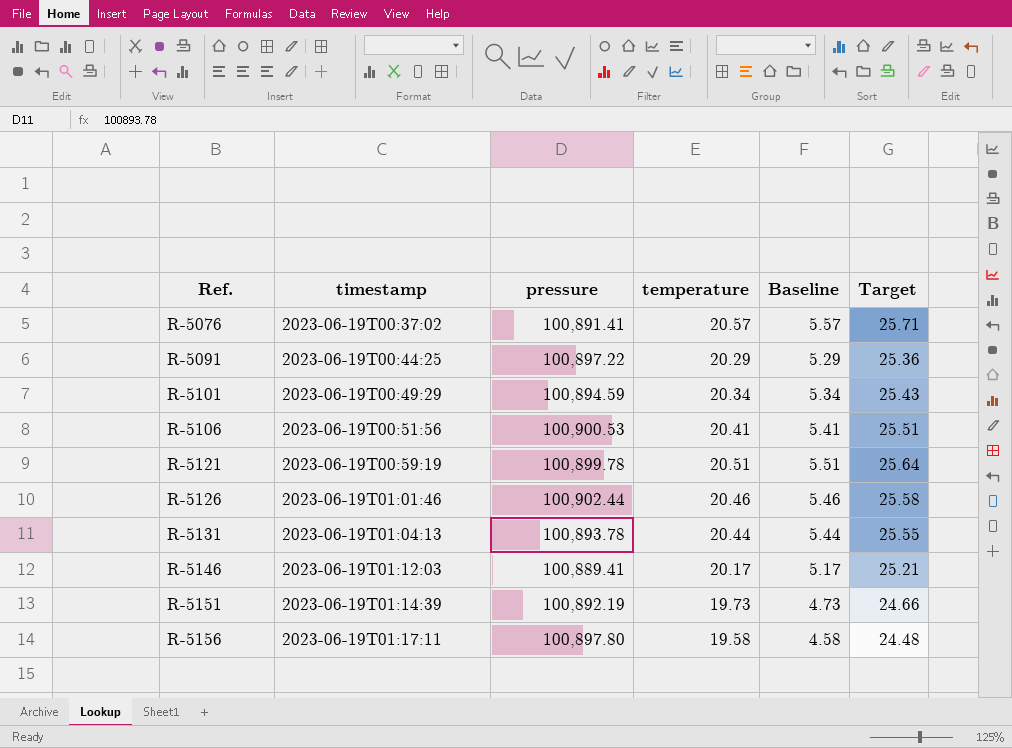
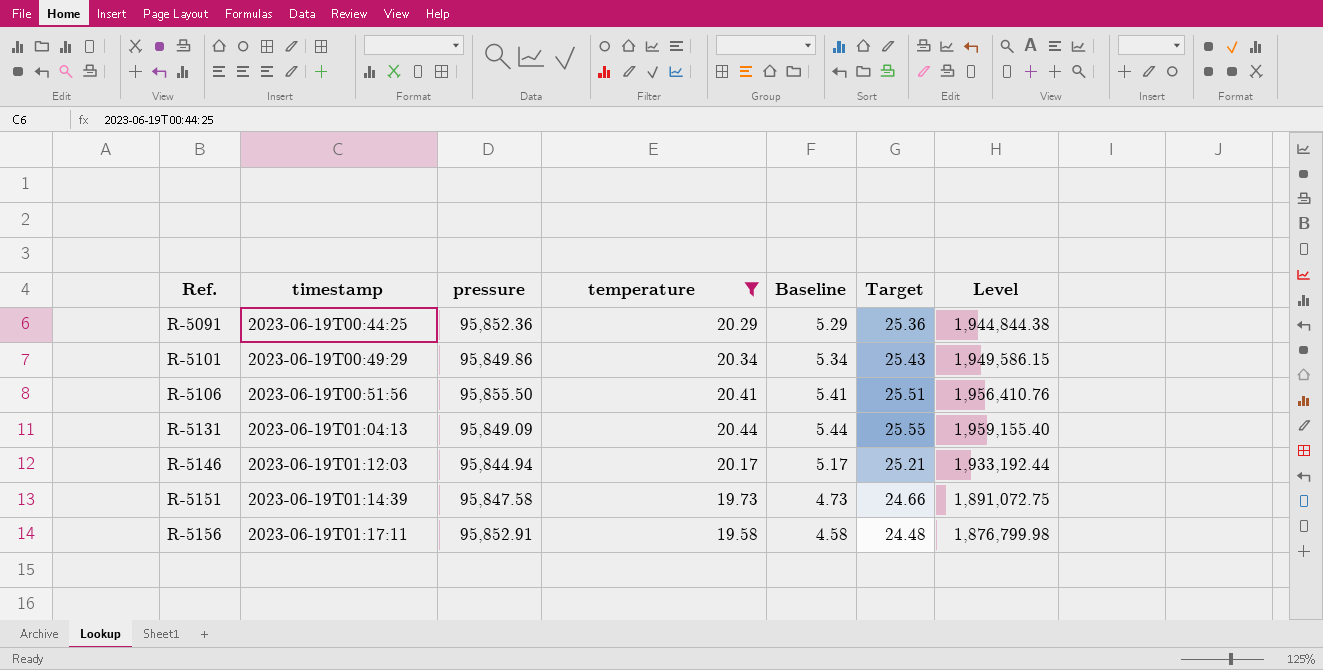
filter: none -> temperature <= 20.44
column Level | formula: none -> [pressure] * [temperature]
R-5091 | pressure: 100,897.22 -> 95,852.36
R-5101 | pressure: 100,894.59 -> 95,849.86
R-5106 | pressure: 100,900.53 -> 95,855.50
R-5131 | pressure: 100,893.78 -> 95,849.09
R-5146 | pressure: 100,889.41 -> 95,844.94
R-5151 | pressure: 100,892.19 -> 95,847.58
R-5156 | pressure: 100,897.80 -> 95,852.91

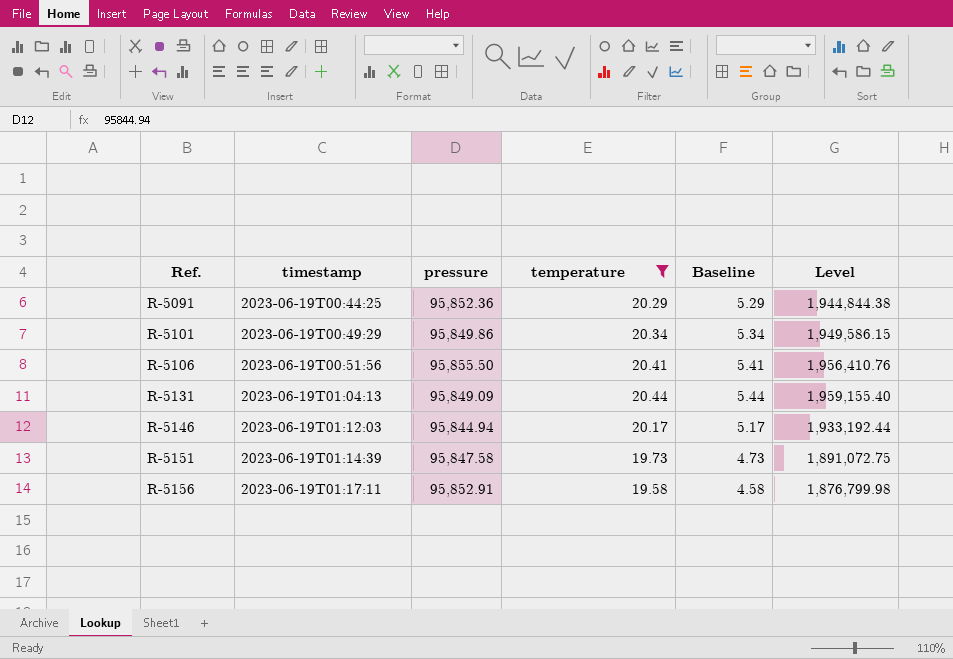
column Target | formula: [temperature] * 1.25 -> none

